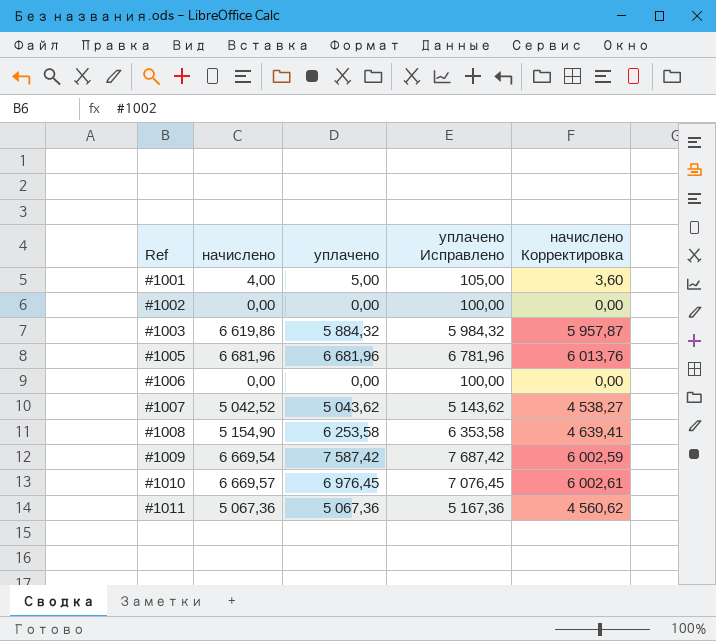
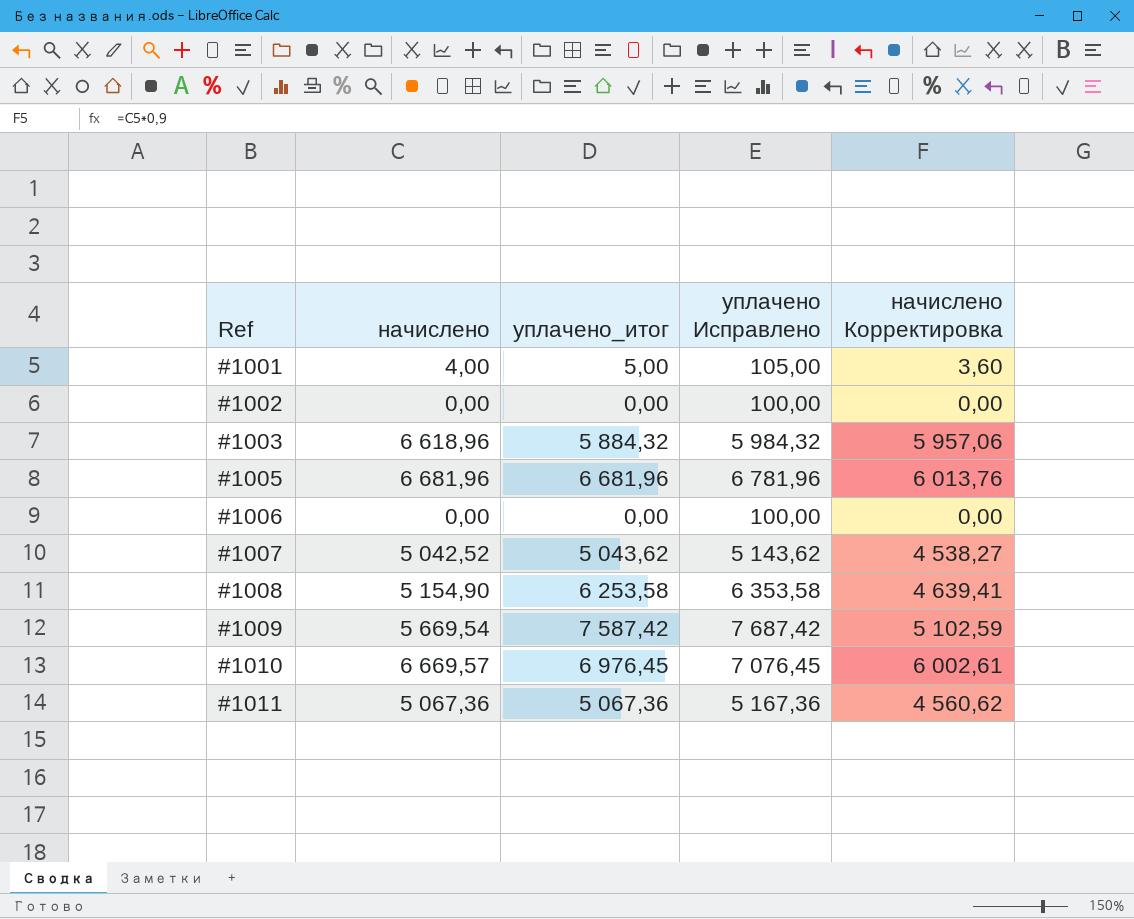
column name: уплачено -> уплачено_итог
#1003 | начислено: 6 619,86 -> 6 618,96
#1003 | начислено Корректировка: 5 957,87 -> 5 957,06
#1009 | начислено: 6 669,54 -> 5 669,54
#1009 | начислено Корректировка: 6 002,59 -> 5 102,59

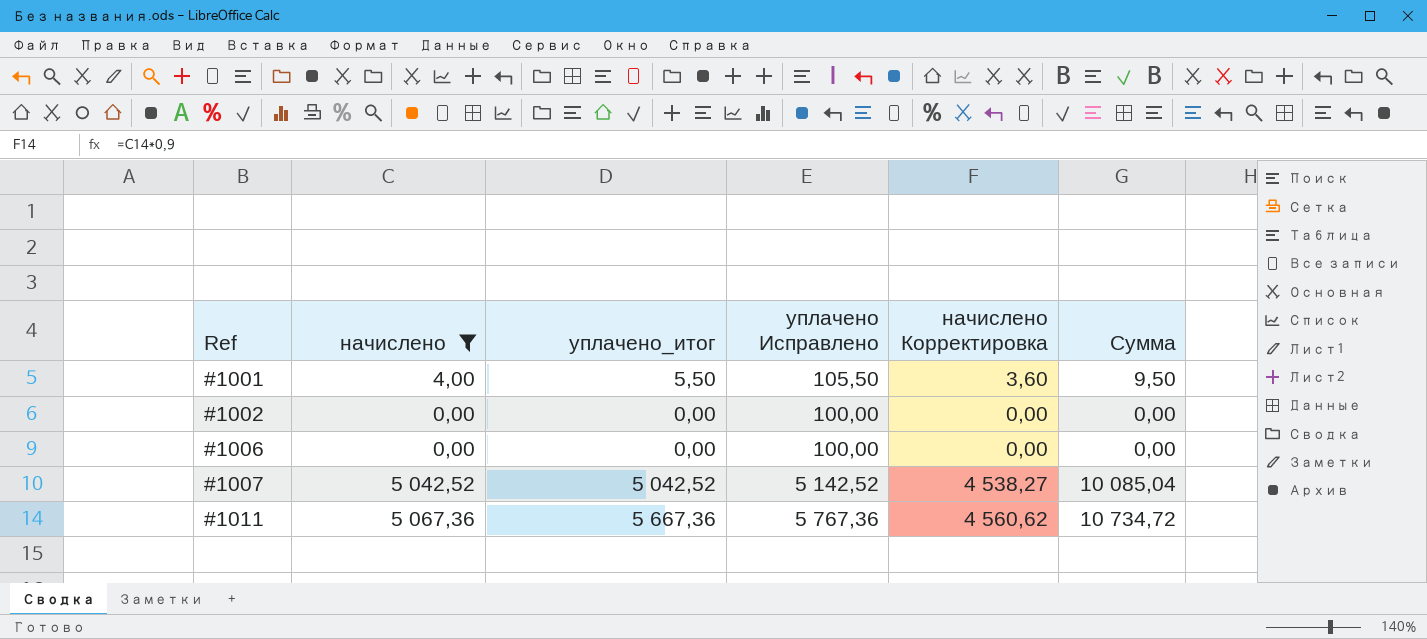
filter: none -> начислено <= 5 067,36
column Сумма | formula: none -> [начислено] + [уплачено_итог]
#1001 | уплачено_итог: 5,00 -> 5,50
#1001 | уплачено Исправлено: 105,00 -> 105,50
#1007 | уплачено_итог: 5 043,62 -> 5 042,52
#1007 | уплачено Исправлено: 5 143,62 -> 5 142,52
#1011 | уплачено_итог: 5 067,36 -> 5 667,36
#1011 | уплачено Исправлено: 5 167,36 -> 5 767,36

